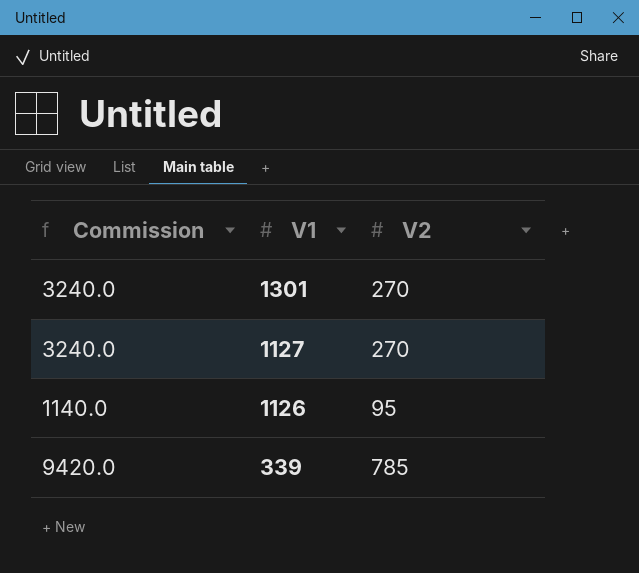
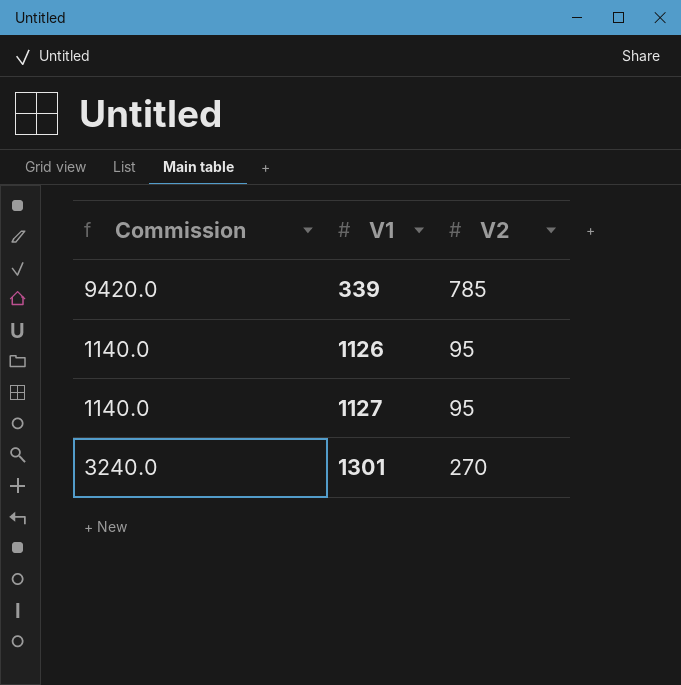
row order: V1 descending -> V1 ascending
1127 | Commission: 3240.0 -> 1140.0
1127 | V2: 270 -> 95

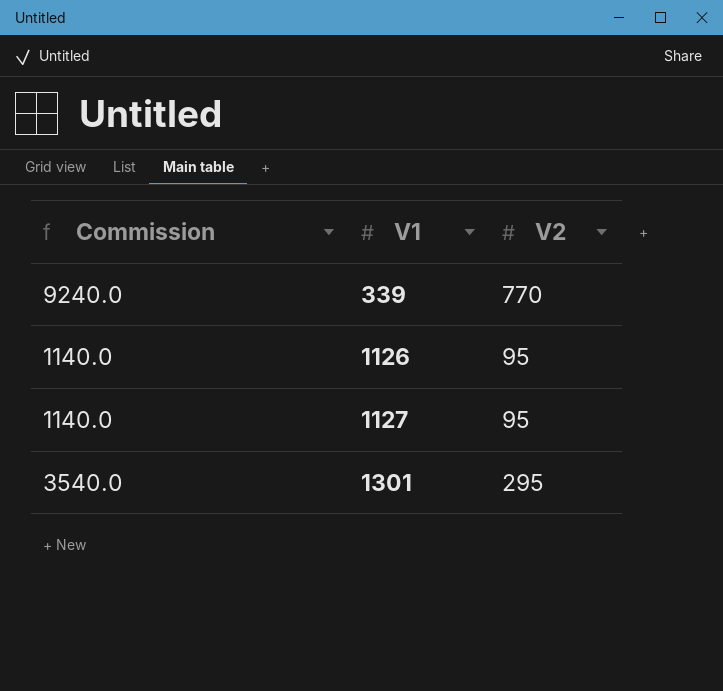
339 | Commission: 9420.0 -> 9240.0
339 | V2: 785 -> 770
1301 | Commission: 3240.0 -> 3540.0
1301 | V2: 270 -> 295

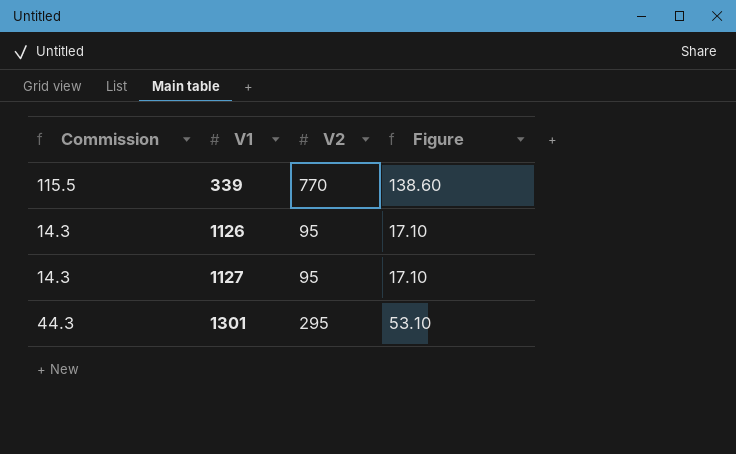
column Commission | formula: [V2] * 12 -> [V2] * 0.15
column Figure | formula: none -> [V2] * 0.18

